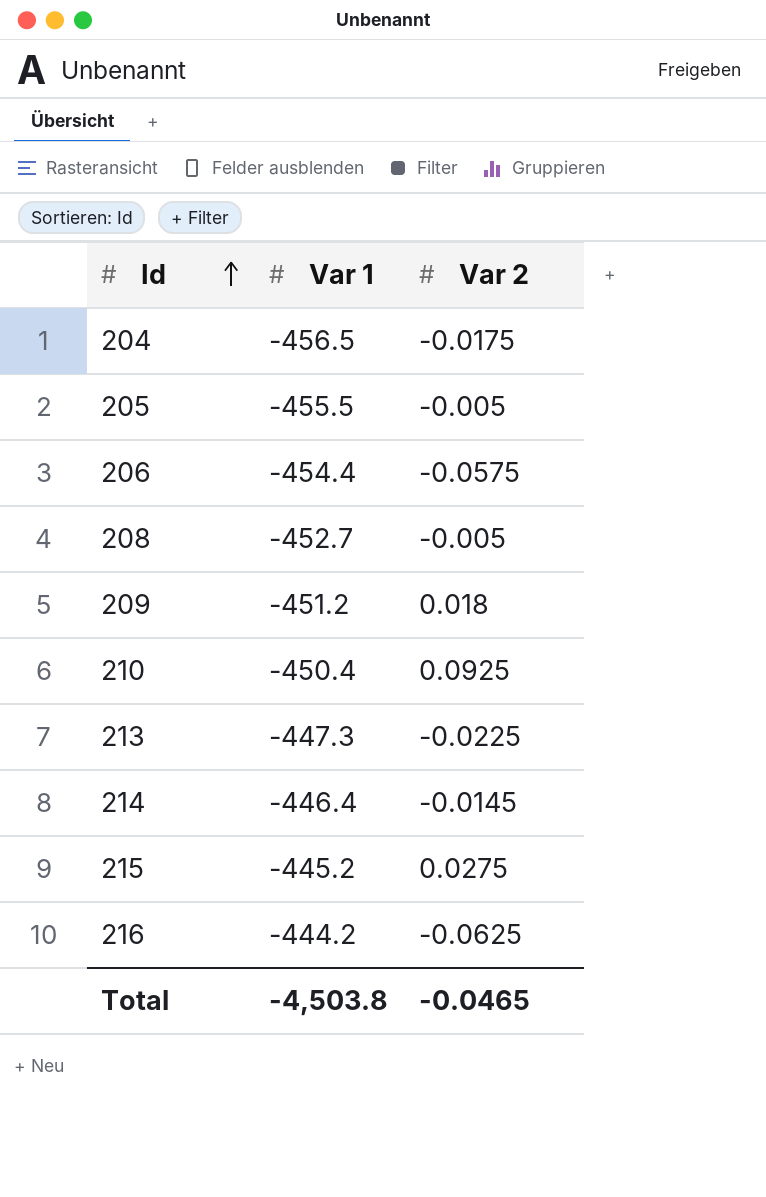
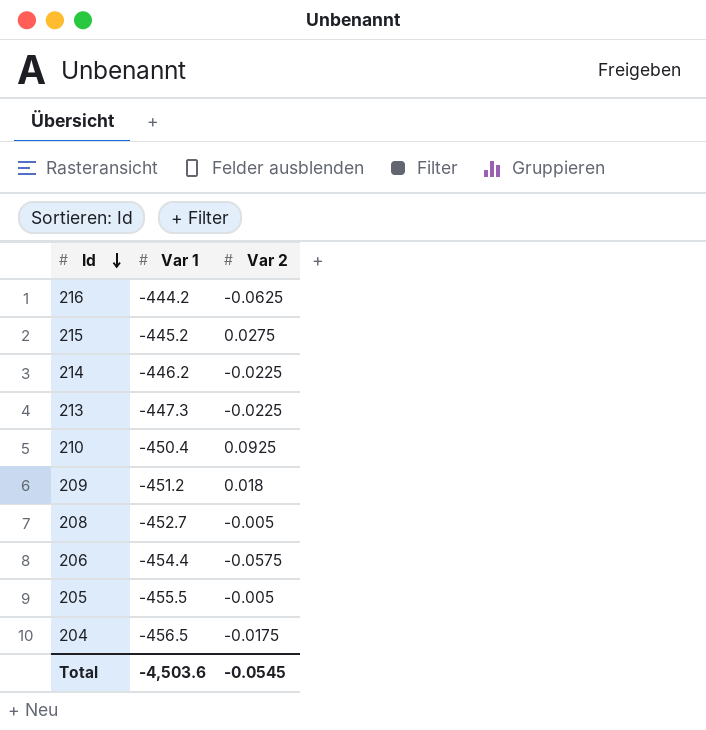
row order: Id ascending -> Id descending
214 | Var 1: -446.4 -> -446.2
214 | Var 2: -0.0145 -> -0.0225
Total | Var 1: -4,503.8 -> -4,503.6
Total | Var 2: -0.0465 -> -0.0545

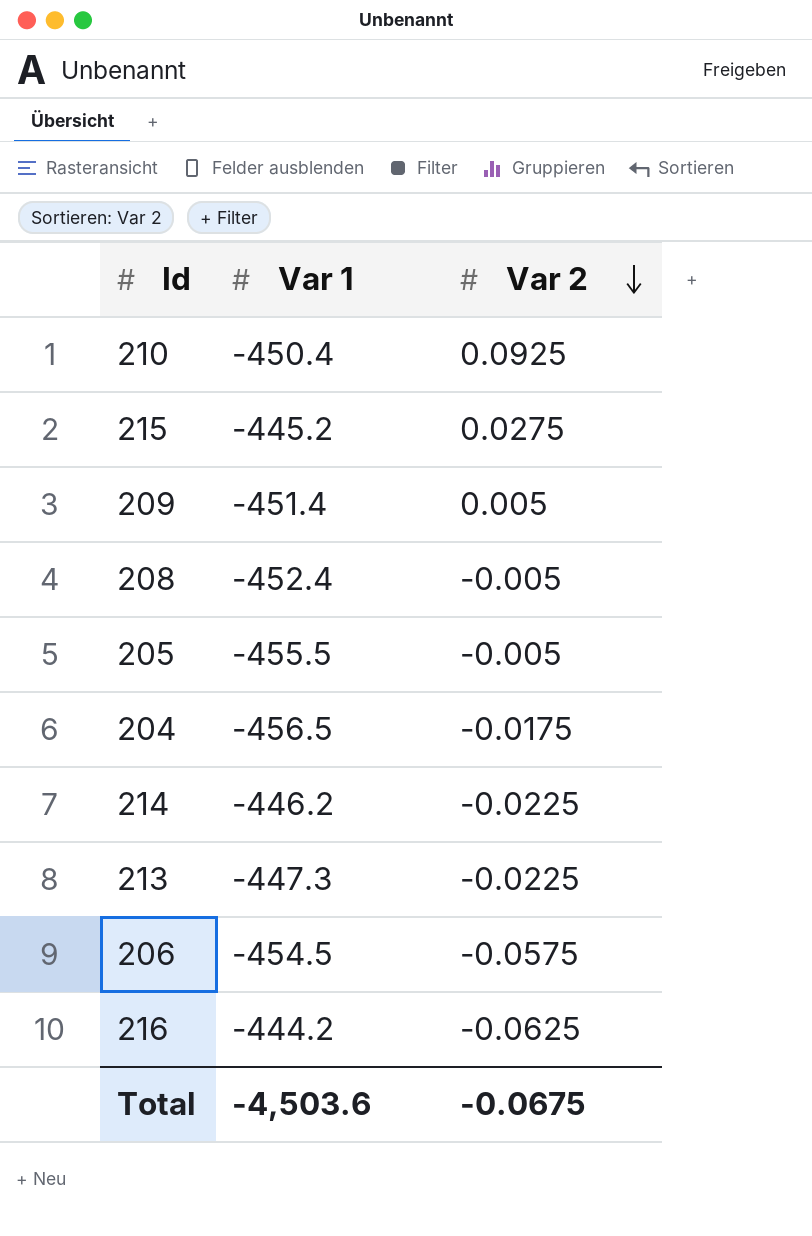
row order: Id descending -> Var 2 descending
209 | Var 1: -451.2 -> -451.4
209 | Var 2: 0.018 -> 0.005
208 | Var 1: -452.7 -> -452.4
206 | Var 1: -454.4 -> -454.5
Total | Var 2: -0.0545 -> -0.0675

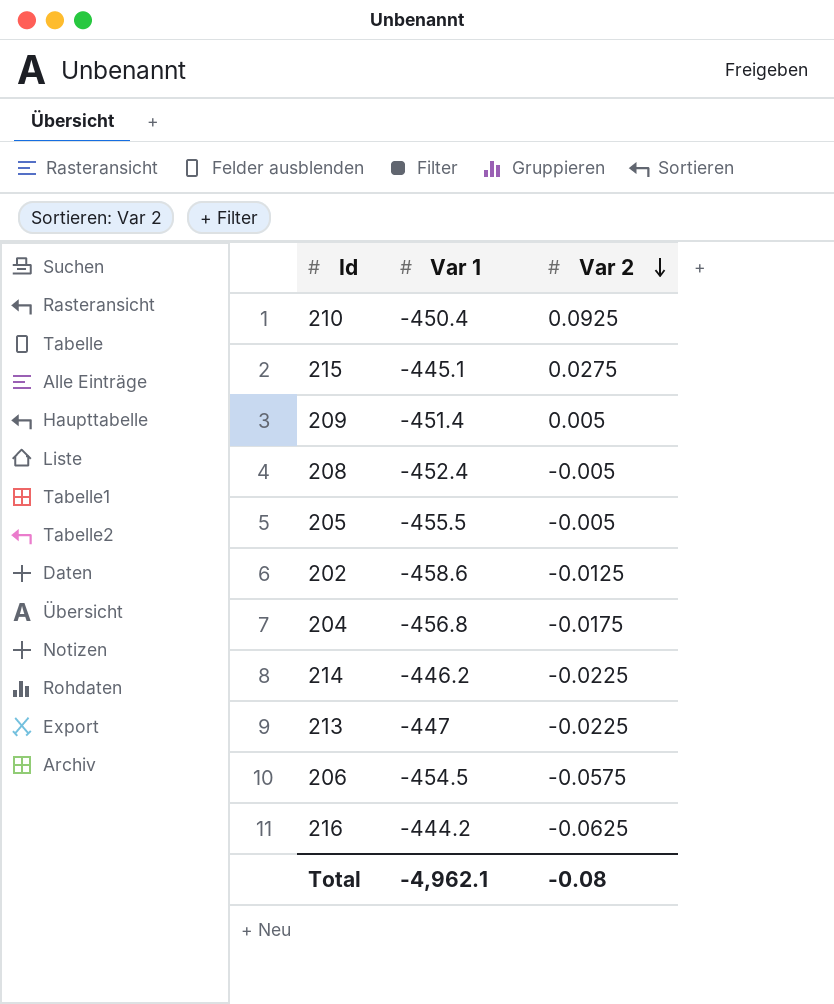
215 | Var 1: -445.2 -> -445.1
row 202: none -> -458.6 | -0.0125
204 | Var 1: -456.5 -> -456.8
213 | Var 1: -447.3 -> -447
Total | Var 1: -4,503.6 -> -4,962.1
Total | Var 2: -0.0675 -> -0.08

